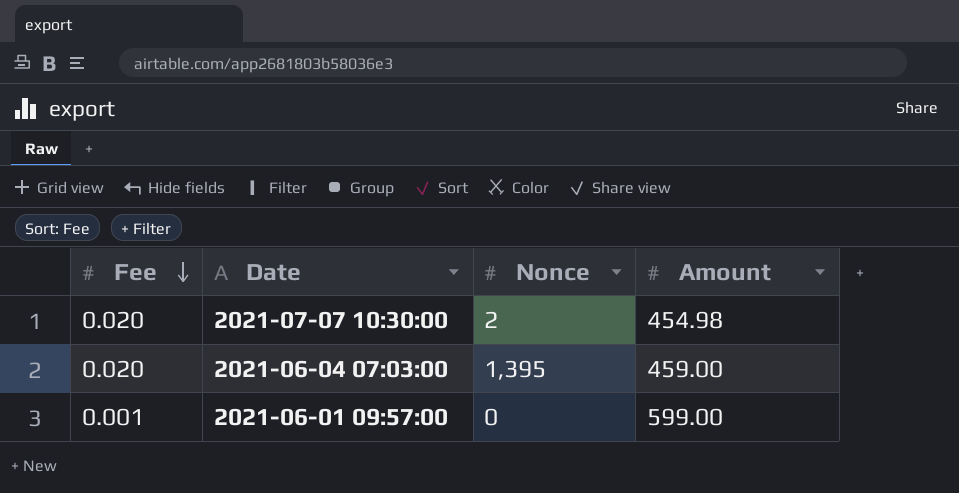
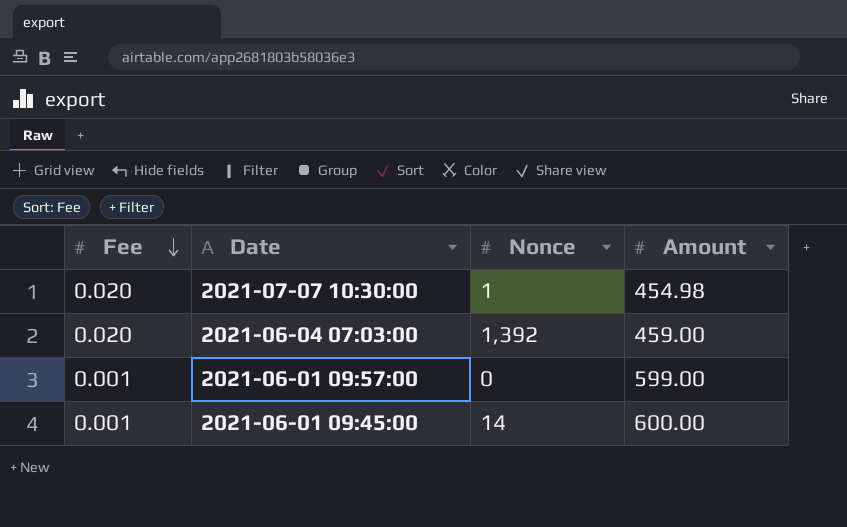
2021-07-07 10:30:00 | Nonce: 2 -> 1
2021-06-04 07:03:00 | Nonce: 1,395 -> 1,392
row 2021-06-01 09:45:00: none -> 0.001 | 14 | 600.00

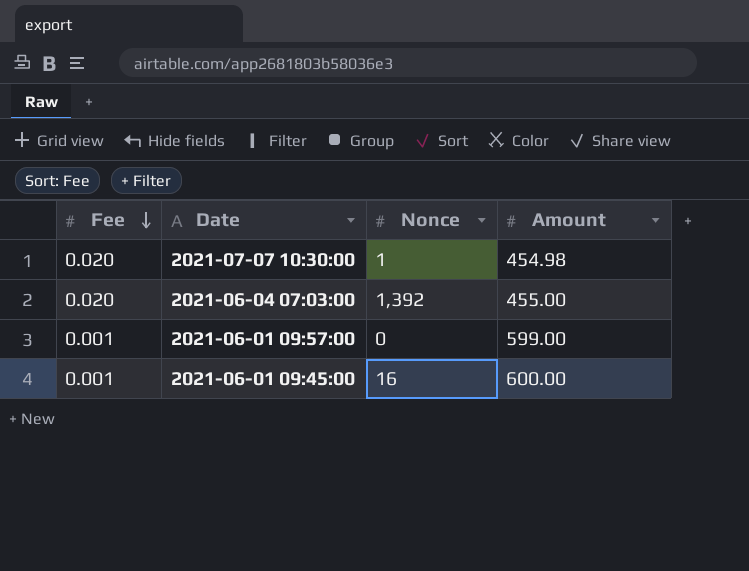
2021-06-04 07:03:00 | Amount: 459.00 -> 455.00
2021-06-01 09:45:00 | Nonce: 14 -> 16

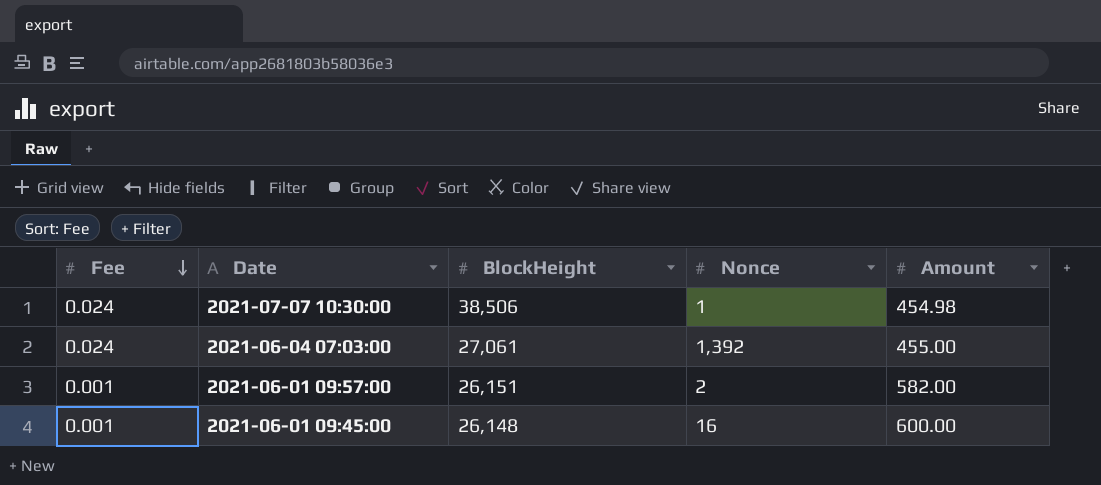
column BlockHeight | position: none -> 3
2021-07-07 10:30:00 | Fee: 0.020 -> 0.024
2021-06-04 07:03:00 | Fee: 0.020 -> 0.024
2021-06-01 09:57:00 | Nonce: 0 -> 2
2021-06-01 09:57:00 | Amount: 599.00 -> 582.00

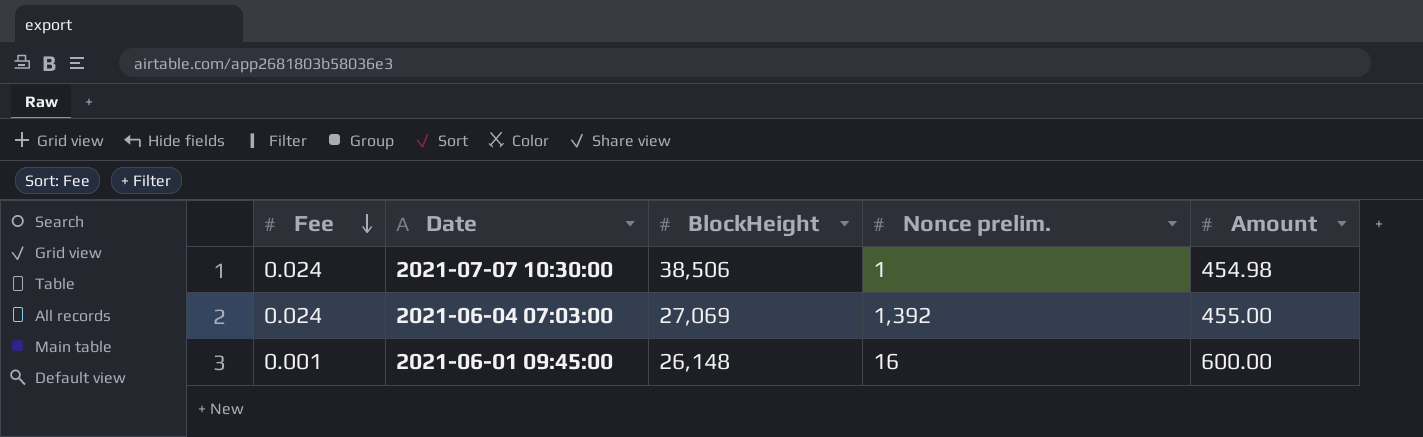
column name: Nonce -> Nonce prelim.
row 2021-06-01 09:57:00: 0.001 | 26,151 | 2 | 582.00 -> none
2021-06-04 07:03:00 | BlockHeight: 27,061 -> 27,069

